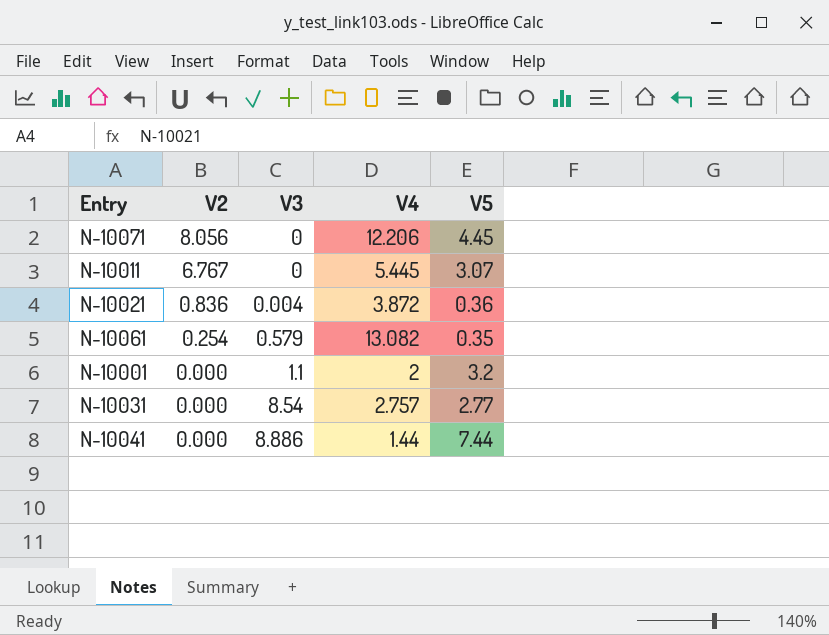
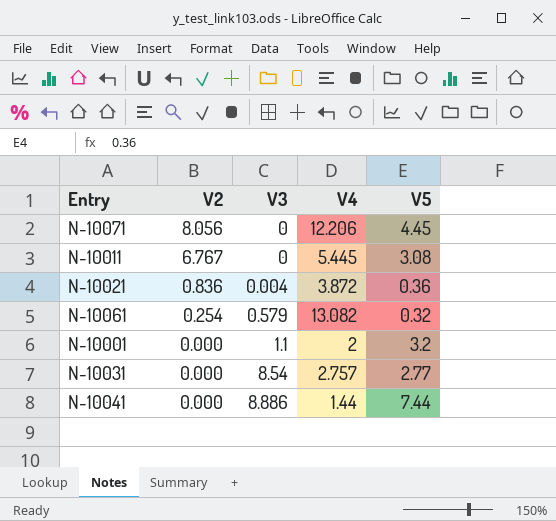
N-10011 | V5: 3.07 -> 3.08
N-10061 | V5: 0.35 -> 0.32

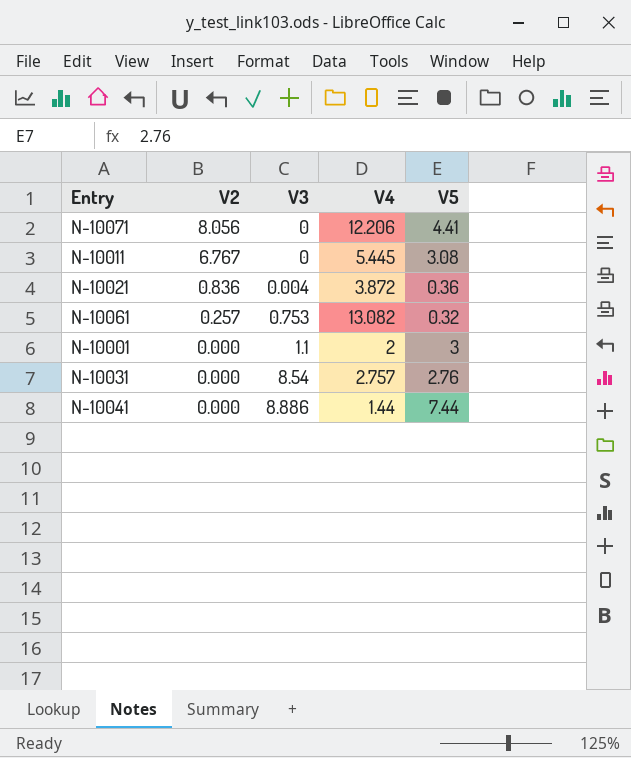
N-10071 | V5: 4.45 -> 4.41
N-10061 | V2: 0.254 -> 0.257
N-10061 | V3: 0.579 -> 0.753
N-10001 | V5: 3.2 -> 3
N-10031 | V5: 2.77 -> 2.76

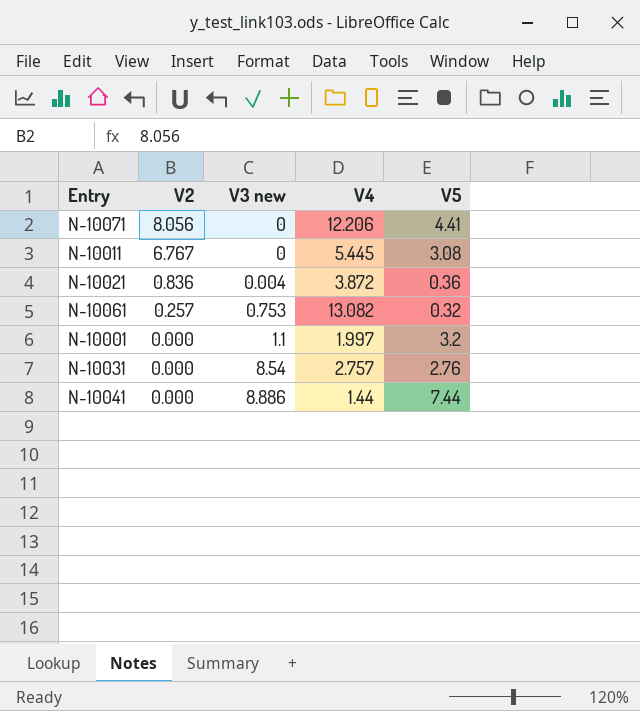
column name: V3 -> V3 new
N-10001 | V4: 2 -> 1.997
N-10001 | V5: 3 -> 3.2

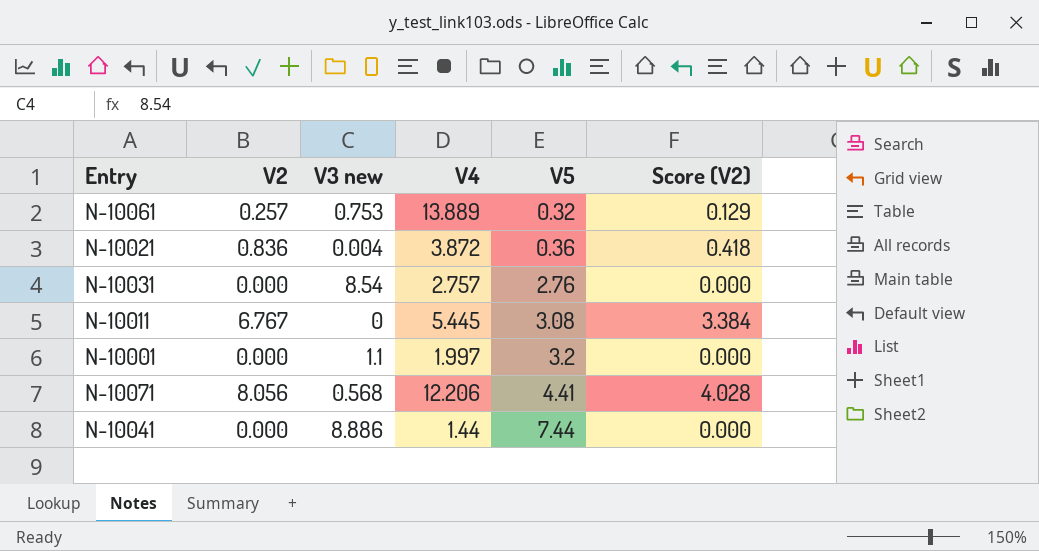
row order: V2 descending -> V5 ascending
column Score (V2) | formula: none -> [V2] * 0.5
N-10061 | V4: 13.082 -> 13.889
N-10071 | V3 new: 0 -> 0.568

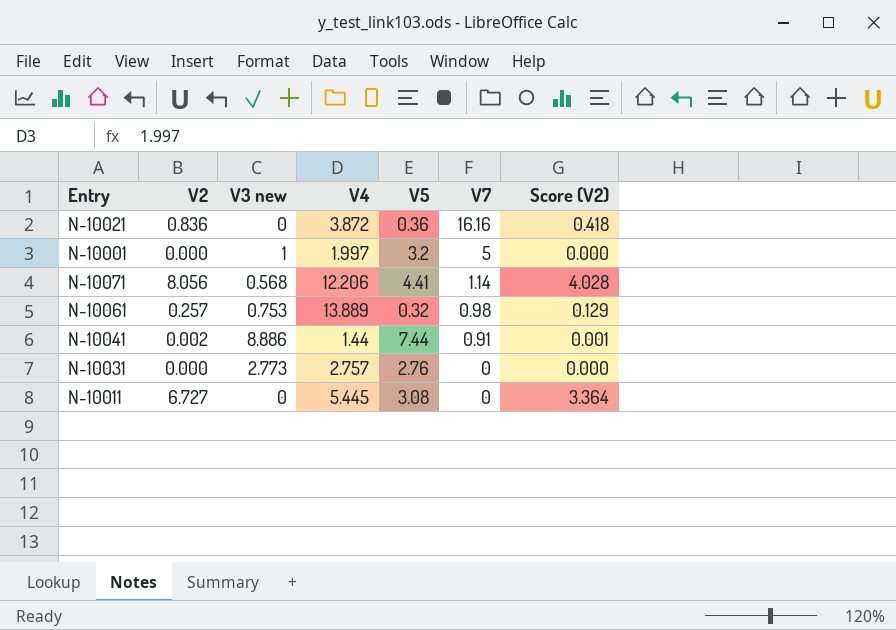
row order: V5 ascending -> V7 descending
column V7 | position: none -> 6
N-10021 | V3 new: 0.004 -> 0
N-10001 | V3 new: 1.1 -> 1
N-10041 | V2: 0.000 -> 0.002
N-10041 | Score (V2): 0.000 -> 0.001
N-10031 | V3 new: 8.54 -> 2.773
N-10011 | V2: 6.767 -> 6.727
N-10011 | Score (V2): 3.384 -> 3.364

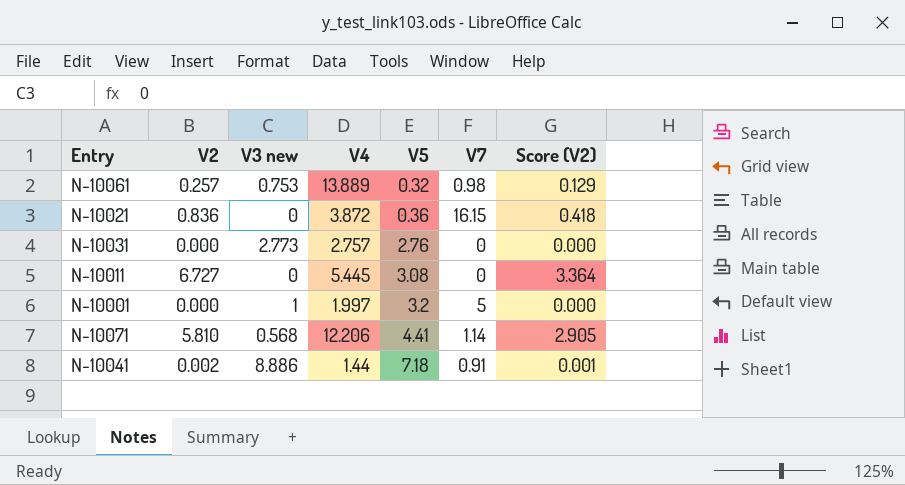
row order: V7 descending -> V5 ascending
N-10021 | V7: 16.16 -> 16.15
N-10071 | V2: 8.056 -> 5.810
N-10071 | Score (V2): 4.028 -> 2.905
N-10041 | V5: 7.44 -> 7.18

